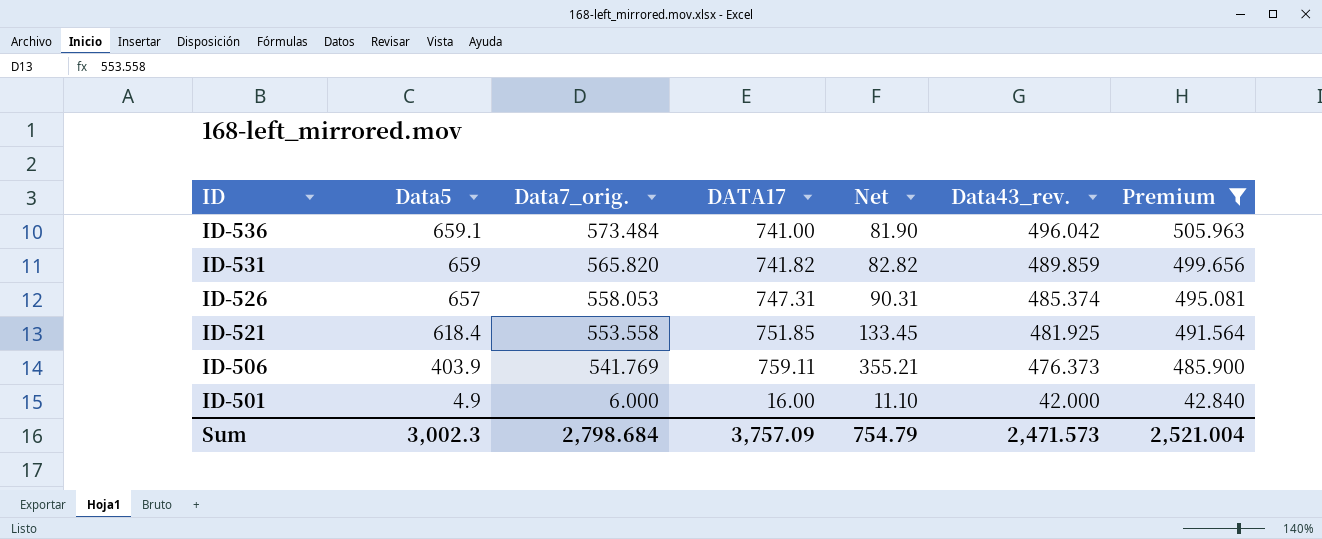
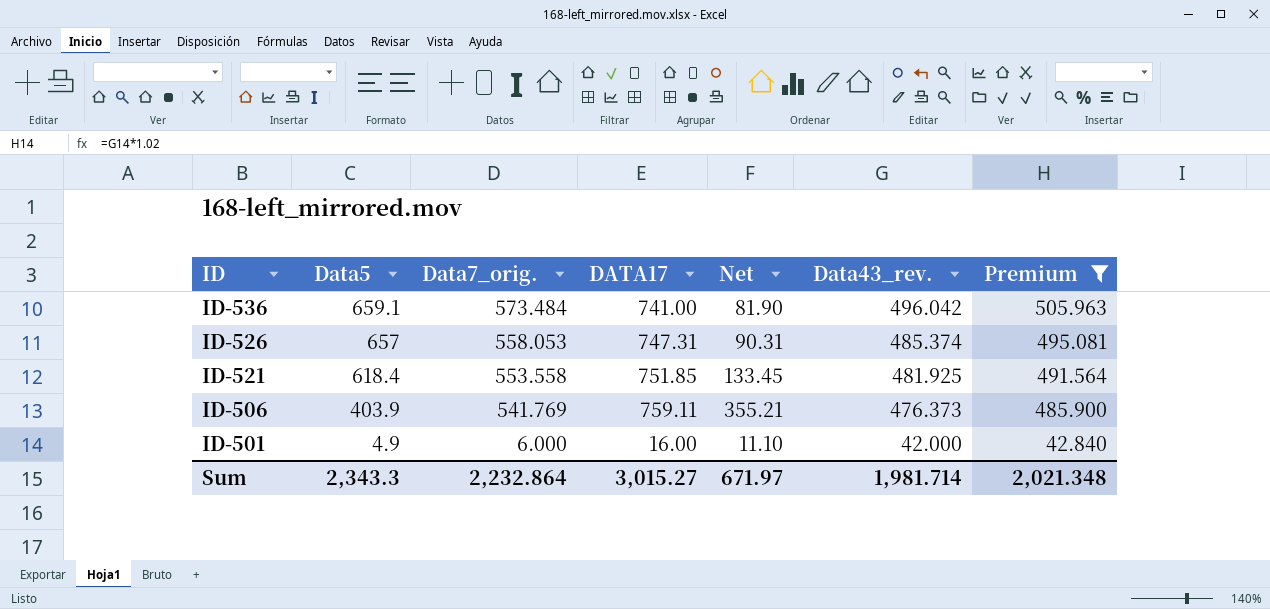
row ID-531: 659 | 565.820 | 741.82 | 82.82 | 489.859 | 499.656 -> none
Sum | Data5: 3,002.3 -> 2,343.3
Sum | Data7_orig.: 2,798.684 -> 2,232.864
Sum | DATA17: 3,757.09 -> 3,015.27
Sum | Net: 754.79 -> 671.97
Sum | Data43_rev.: 2,471.573 -> 1,981.714
Sum | Premium: 2,521.004 -> 2,021.348

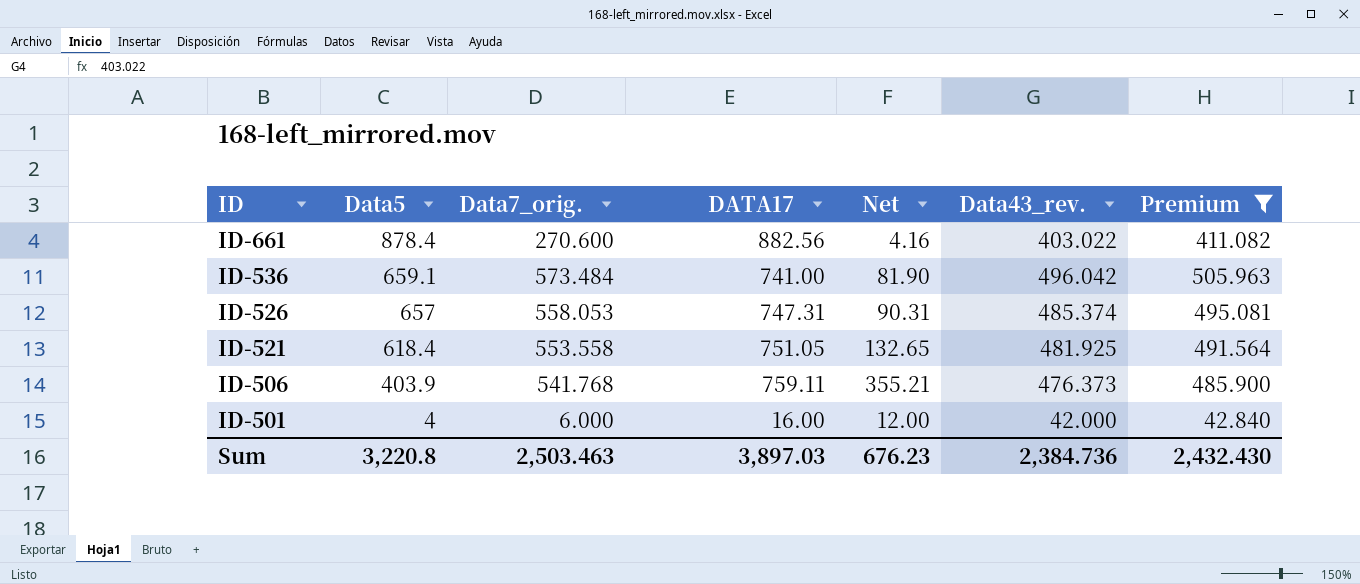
row ID-661: none -> 878.4 | 270.600 | 882.56 | 4.16 | 403.022 | 411.082
ID-521 | DATA17: 751.85 -> 751.05
ID-521 | Net: 133.45 -> 132.65
ID-506 | Data7_orig.: 541.769 -> 541.768
ID-501 | Data5: 4.9 -> 4
ID-501 | Net: 11.10 -> 12.00
Sum | Data5: 2,343.3 -> 3,220.8
Sum | Data7_orig.: 2,232.864 -> 2,503.463
Sum | DATA17: 3,015.27 -> 3,897.03
Sum | Net: 671.97 -> 676.23
Sum | Data43_rev.: 1,981.714 -> 2,384.736
Sum | Premium: 2,021.348 -> 2,432.430

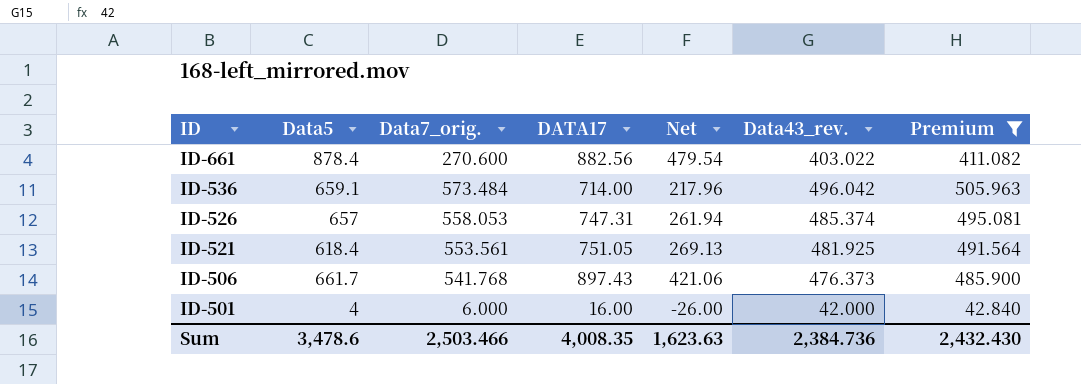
column Net | formula: [DATA17] - [Data5] -> [DATA17] - [Data43_rev.]
ID-536 | DATA17: 741.00 -> 714.00
ID-521 | Data7_orig.: 553.558 -> 553.561
ID-506 | Data5: 403.9 -> 661.7
ID-506 | DATA17: 759.11 -> 897.43
Sum | Data5: 3,220.8 -> 3,478.6
Sum | Data7_orig.: 2,503.463 -> 2,503.466
Sum | DATA17: 3,897.03 -> 4,008.35
Sum | Net: 676.23 -> 1,623.63

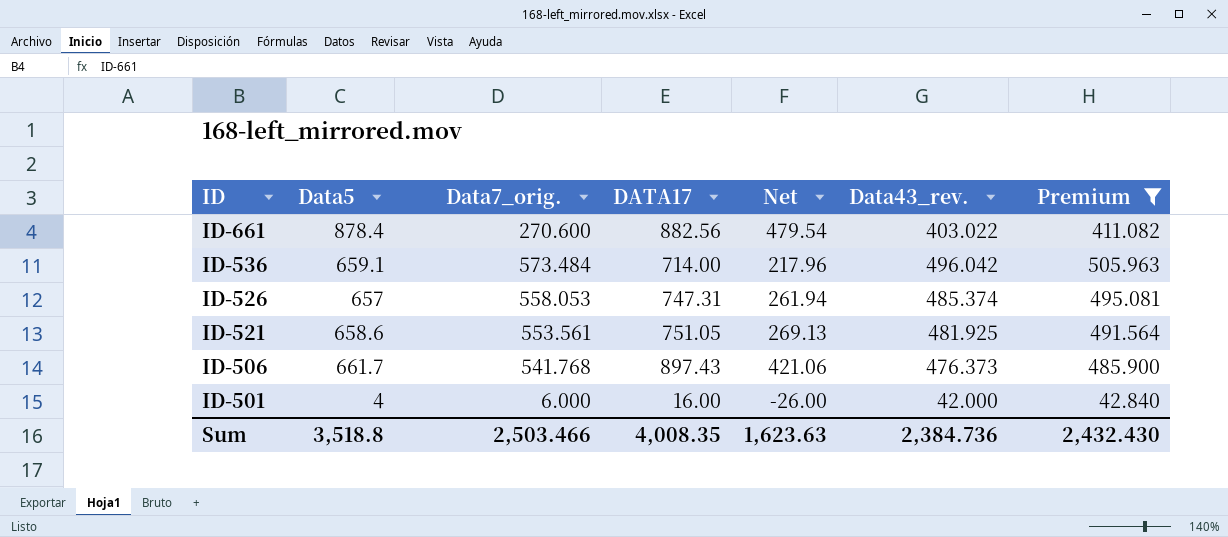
ID-521 | Data5: 618.4 -> 658.6
Sum | Data5: 3,478.6 -> 3,518.8

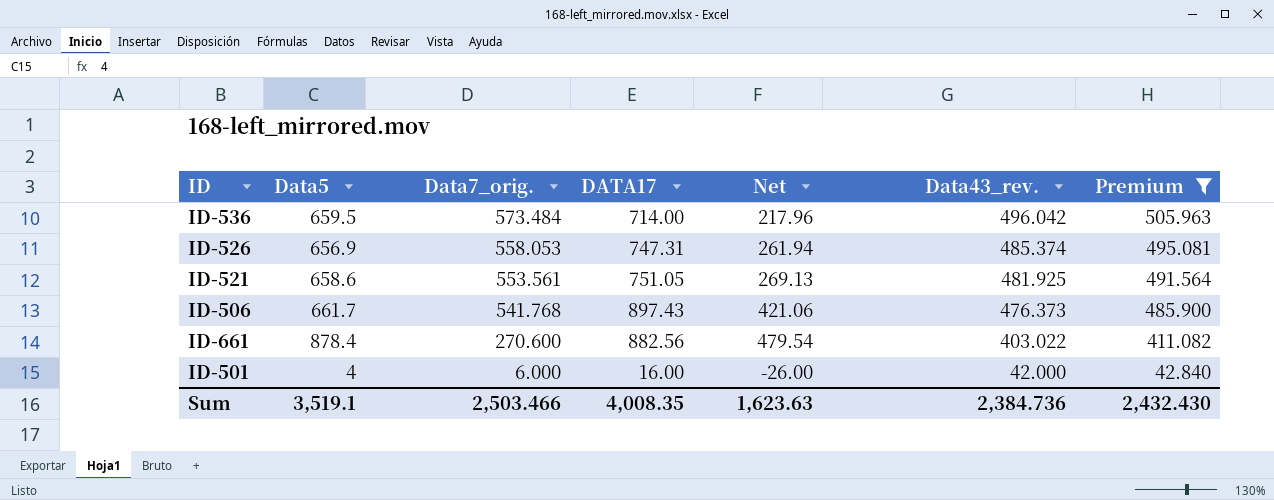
row order: ID descending -> Data7_orig. descending
ID-536 | Data5: 659.1 -> 659.5
ID-526 | Data5: 657 -> 656.9
Sum | Data5: 3,518.8 -> 3,519.1

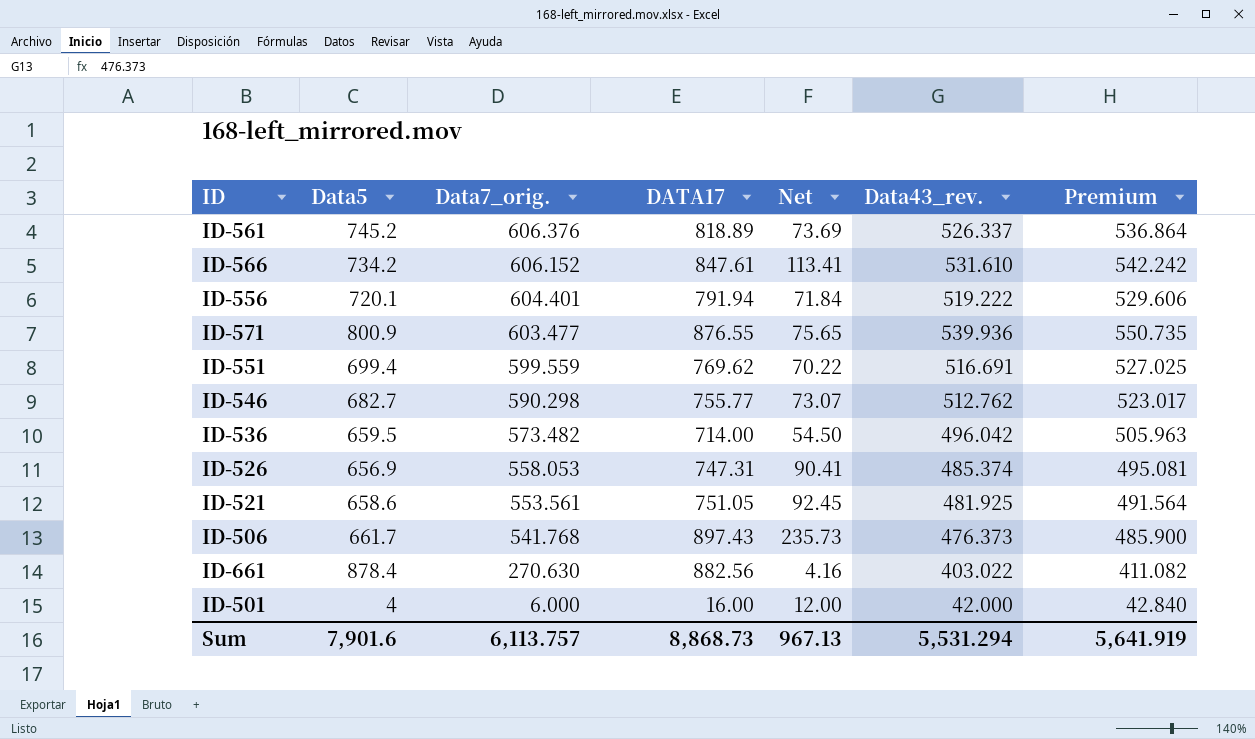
filter: Premium <= 505.963 -> none
column Net | formula: [DATA17] - [Data43_rev.] -> [DATA17] - [Data5]
ID-536 | Data7_orig.: 573.484 -> 573.482
ID-661 | Data7_orig.: 270.600 -> 270.630
Sum | Data5: 3,519.1 -> 7,901.6
Sum | Data7_orig.: 2,503.466 -> 6,113.757
Sum | DATA17: 4,008.35 -> 8,868.73
Sum | Net: 1,623.63 -> 967.13
Sum | Data43_rev.: 2,384.736 -> 5,531.294
Sum | Premium: 2,432.430 -> 5,641.919

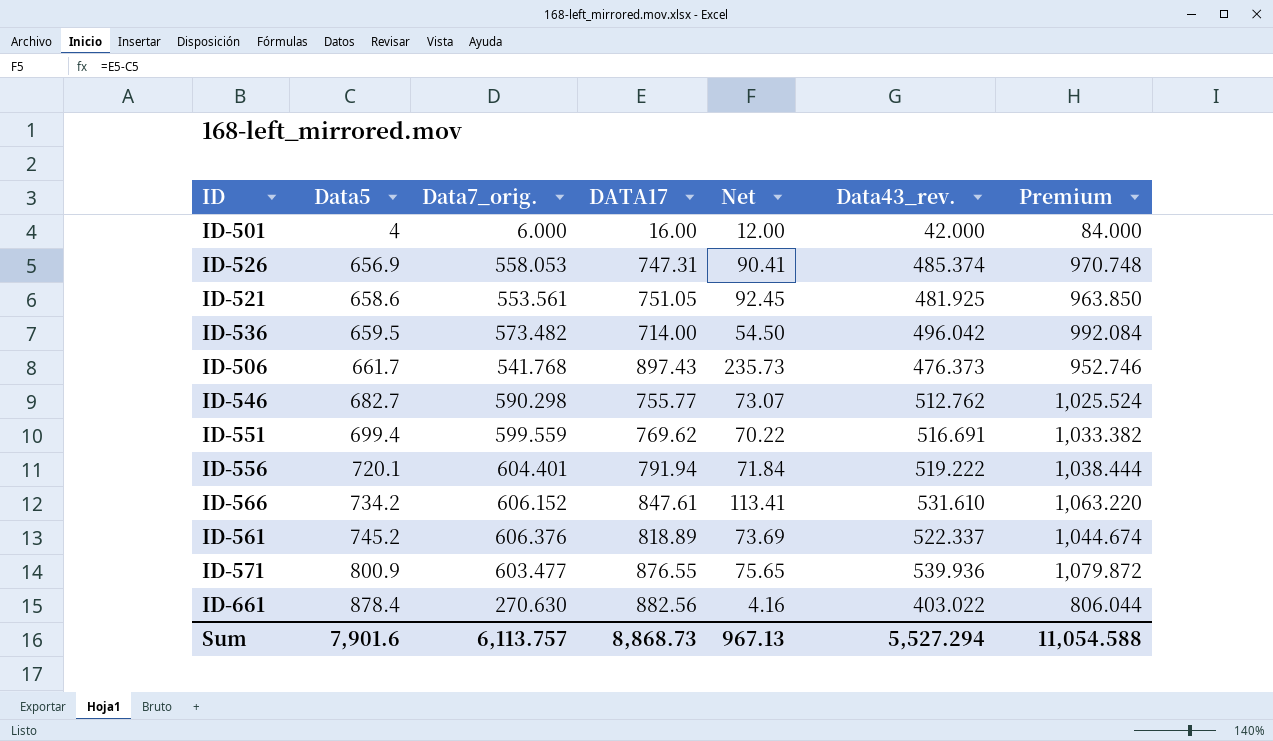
row order: Data7_orig. descending -> Data5 ascending
column Premium | formula: [Data43_rev.] * 1.02 -> [Data43_rev.] * 2
ID-561 | Data43_rev.: 526.337 -> 522.337
Sum | Data43_rev.: 5,531.294 -> 5,527.294
Sum | Premium: 5,641.919 -> 11,054.588

